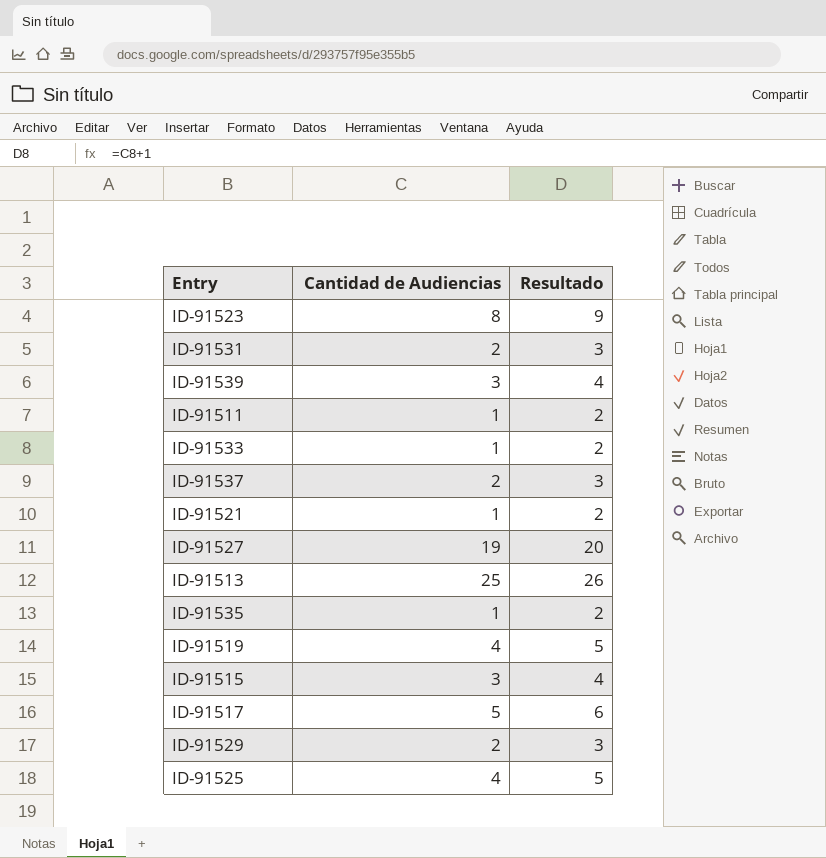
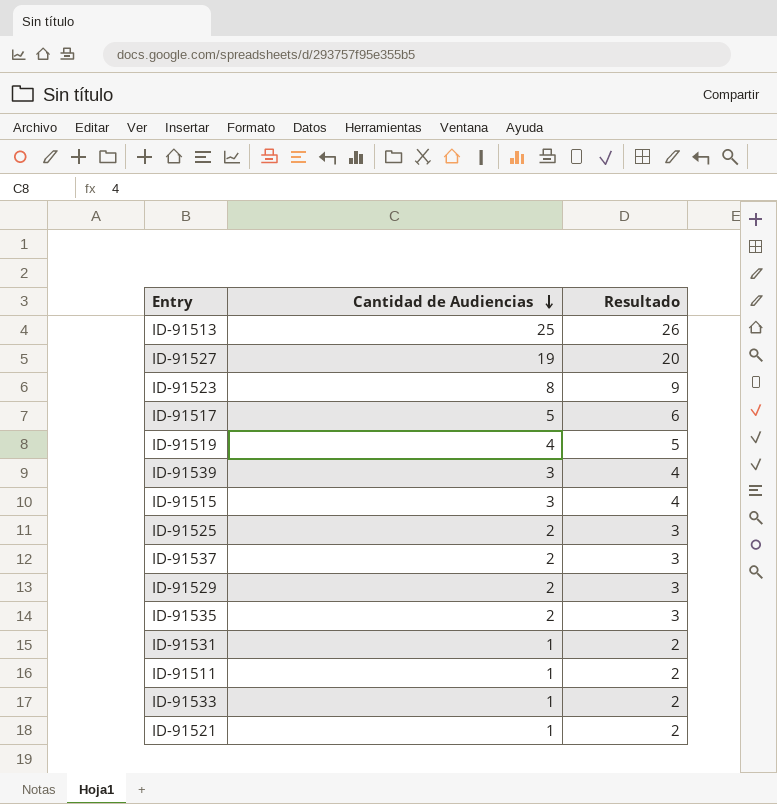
row order: none -> Cantidad de Audiencias descending
ID-91525 | Cantidad de Audiencias: 4 -> 2
ID-91525 | Resultado: 5 -> 3
ID-91535 | Cantidad de Audiencias: 1 -> 2
ID-91535 | Resultado: 2 -> 3
ID-91531 | Cantidad de Audiencias: 2 -> 1
ID-91531 | Resultado: 3 -> 2

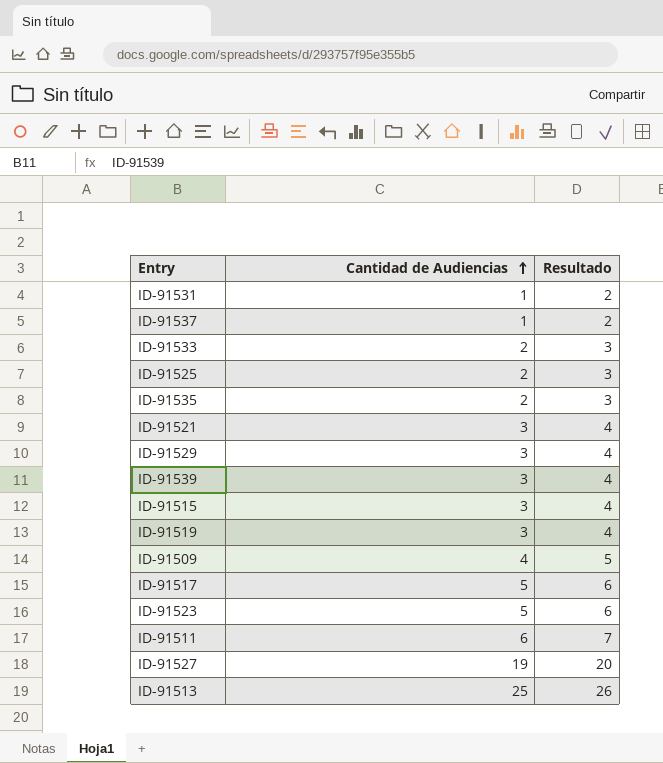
row order: Cantidad de Audiencias descending -> Cantidad de Audiencias ascending
ID-91537 | Cantidad de Audiencias: 2 -> 1
ID-91537 | Resultado: 3 -> 2
ID-91533 | Cantidad de Audiencias: 1 -> 2
ID-91533 | Resultado: 2 -> 3
ID-91521 | Cantidad de Audiencias: 1 -> 3
ID-91521 | Resultado: 2 -> 4
ID-91529 | Cantidad de Audiencias: 2 -> 3
ID-91529 | Resultado: 3 -> 4
ID-91519 | Cantidad de Audiencias: 4 -> 3
ID-91519 | Resultado: 5 -> 4
row ID-91509: none -> 4 | 5
ID-91523 | Cantidad de Audiencias: 8 -> 5
ID-91523 | Resultado: 9 -> 6
ID-91511 | Cantidad de Audiencias: 1 -> 6
ID-91511 | Resultado: 2 -> 7

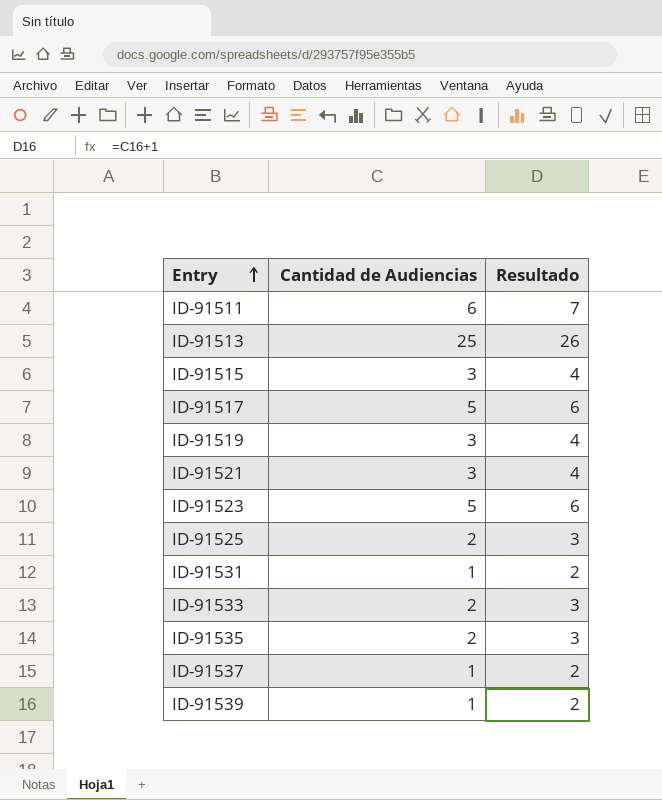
row order: Cantidad de Audiencias ascending -> Entry ascending
row ID-91529: 3 | 4 -> none
row ID-91509: 4 | 5 -> none
row ID-91527: 19 | 20 -> none
ID-91539 | Cantidad de Audiencias: 3 -> 1
ID-91539 | Resultado: 4 -> 2

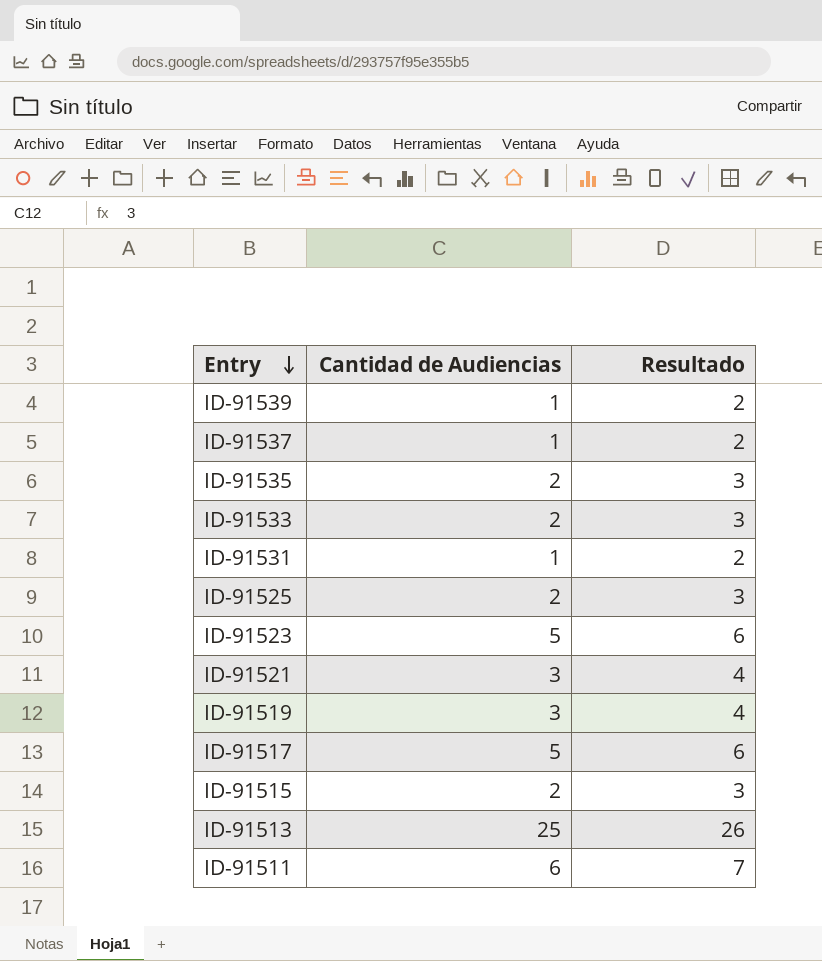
row order: Entry ascending -> Entry descending
ID-91515 | Cantidad de Audiencias: 3 -> 2
ID-91515 | Resultado: 4 -> 3

